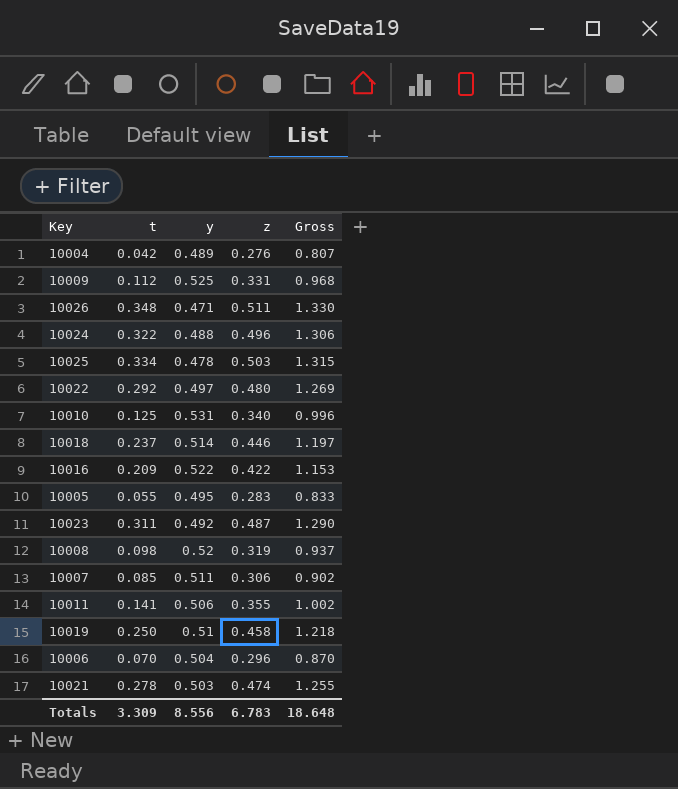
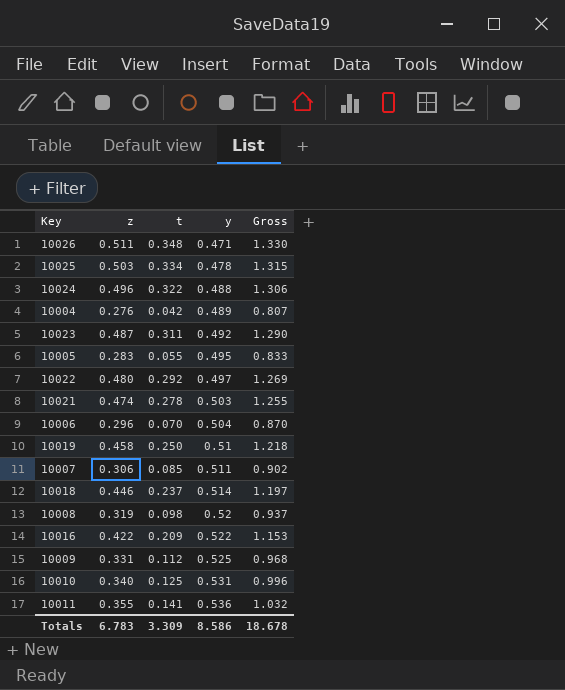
row order: none -> y ascending
column z | position: 4 -> 2
10011 | y: 0.506 -> 0.536
10011 | Gross: 1.002 -> 1.032
Totals | y: 8.556 -> 8.586
Totals | Gross: 18.648 -> 18.678

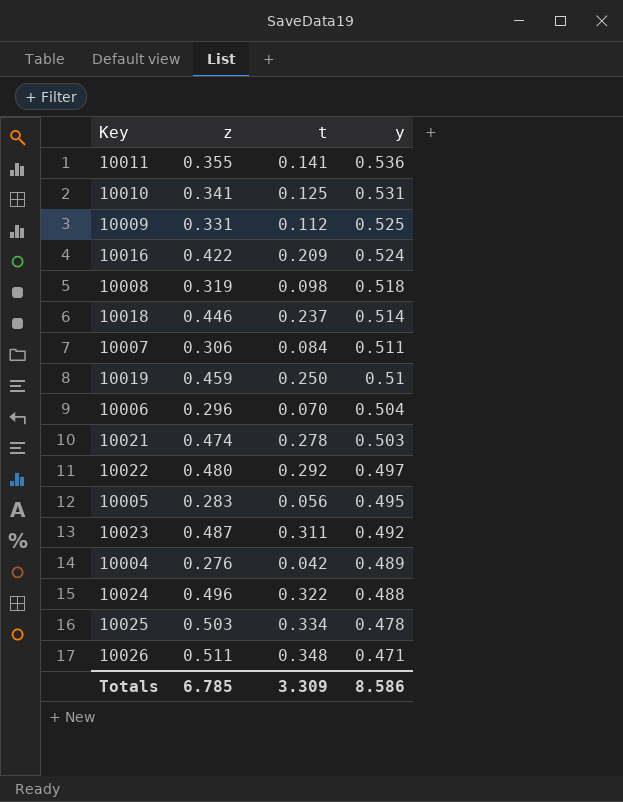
row order: y ascending -> y descending
column Gross | formula: [z] + [t] + [y] -> none
10010 | z: 0.340 -> 0.341
10016 | y: 0.522 -> 0.524
10008 | y: 0.52 -> 0.518
10007 | t: 0.085 -> 0.084
10019 | z: 0.458 -> 0.459
10005 | t: 0.055 -> 0.056
Totals | z: 6.783 -> 6.785

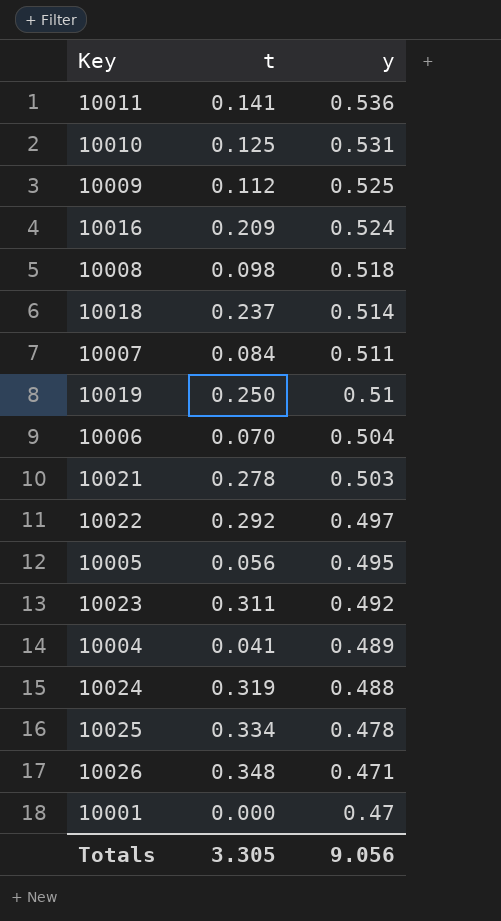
column z | position: 2 -> none
10004 | t: 0.042 -> 0.041
10024 | t: 0.322 -> 0.319
row 10001: none -> 0.000 | 0.47
Totals | t: 3.309 -> 3.305
Totals | y: 8.586 -> 9.056

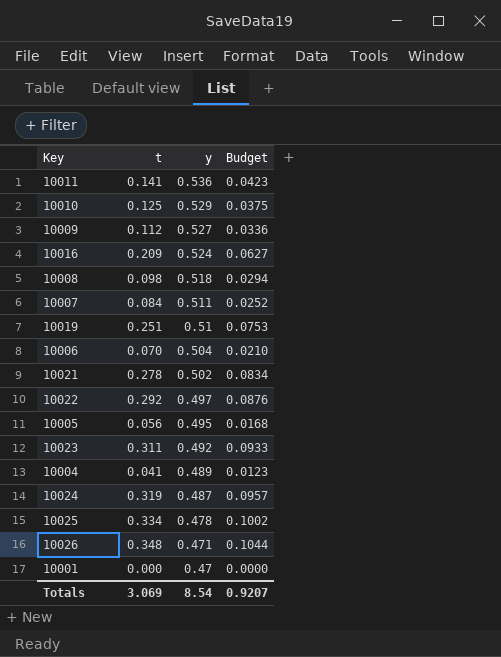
column Budget | formula: none -> [t] * 0.3
row 10018: 0.237 | 0.514 -> none
10010 | y: 0.531 -> 0.529
10009 | y: 0.525 -> 0.527
10019 | t: 0.250 -> 0.251
10021 | y: 0.503 -> 0.502
10024 | y: 0.488 -> 0.487
Totals | t: 3.305 -> 3.069
Totals | y: 9.056 -> 8.54

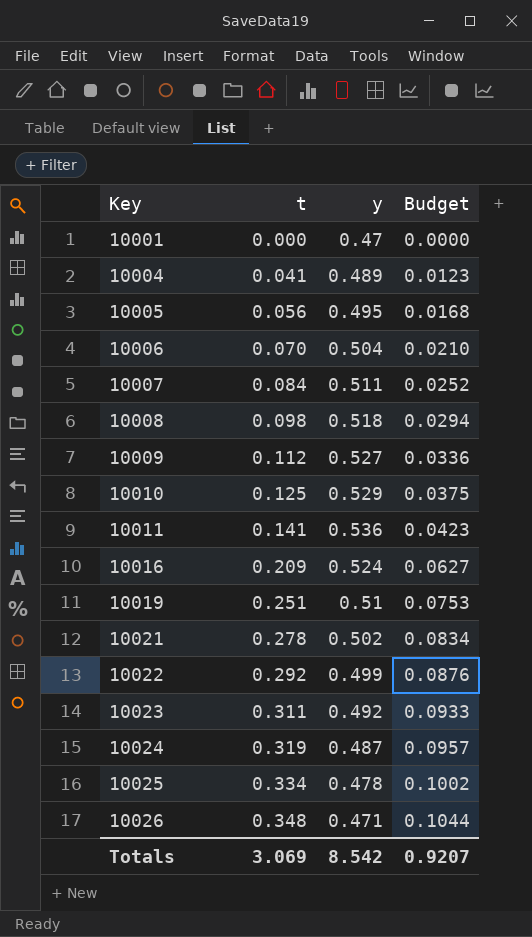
row order: y descending -> Key ascending
10022 | y: 0.497 -> 0.499
Totals | y: 8.54 -> 8.542

